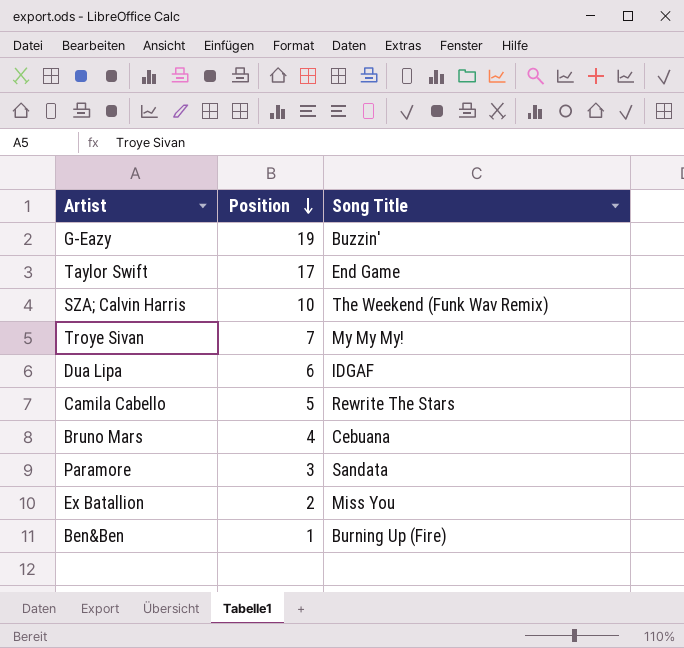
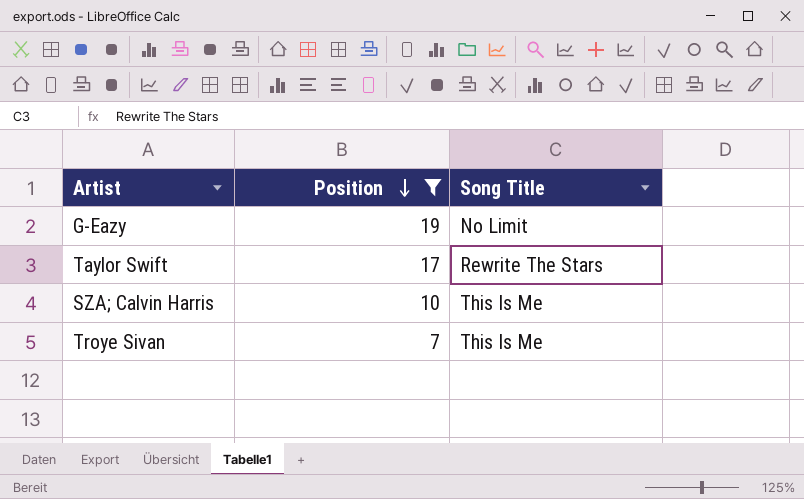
filter: none -> Position >= 7
G-Eazy | Song Title: Buzzin' -> No Limit
Taylor Swift | Song Title: End Game -> Rewrite The Stars
SZA; Calvin Harris | Song Title: The Weekend (Funk Wav Remix) -> This Is Me
Troye Sivan | Song Title: My My My! -> This Is Me

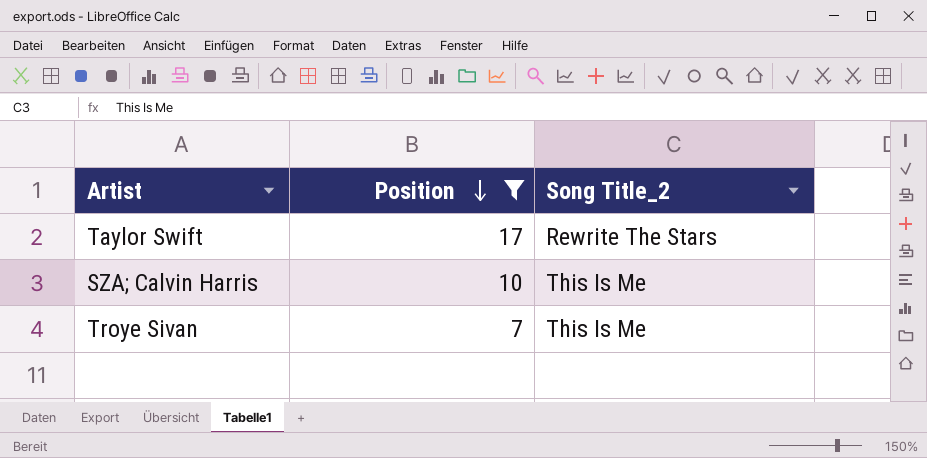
column name: Song Title -> Song Title_2
row G-Eazy: 19 | No Limit -> none

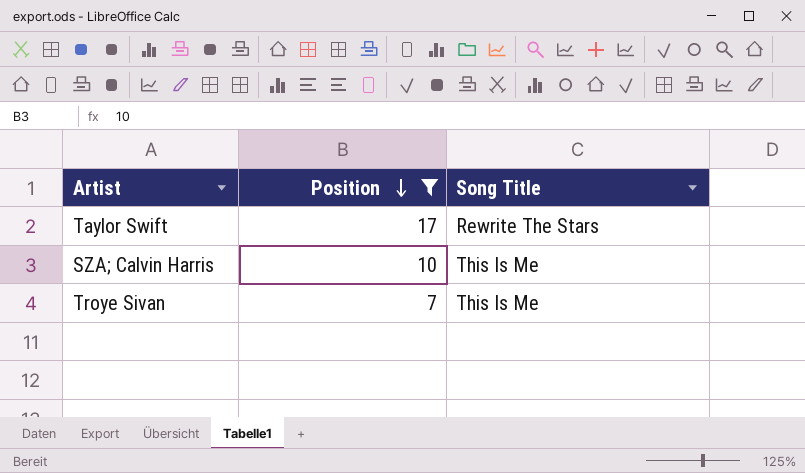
column name: Song Title_2 -> Song Title

